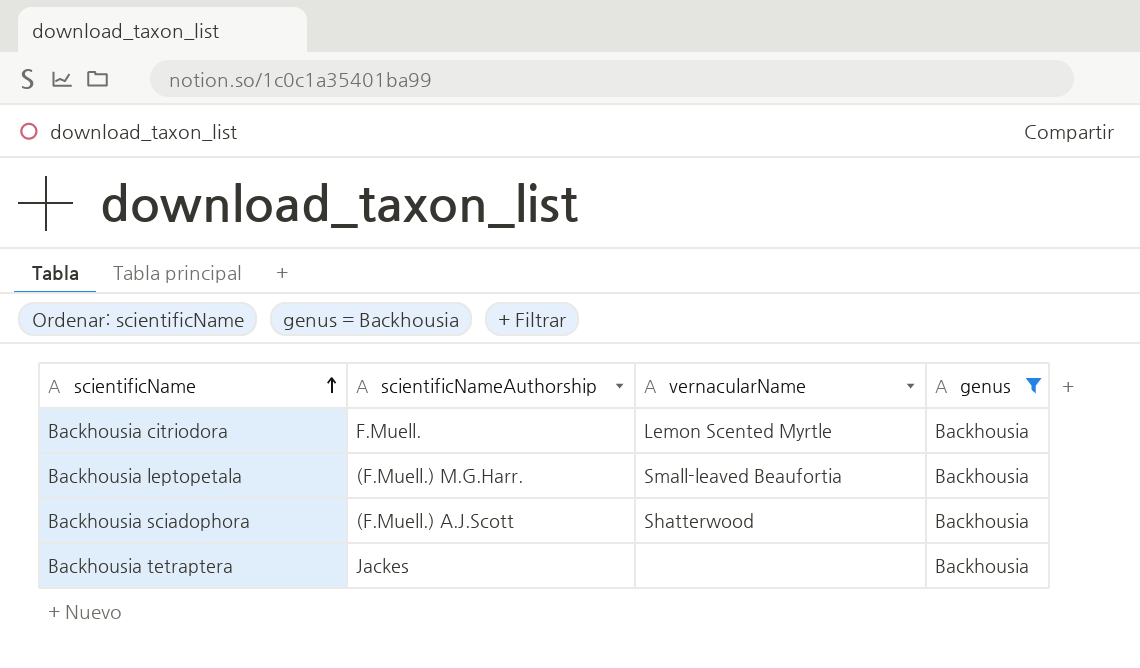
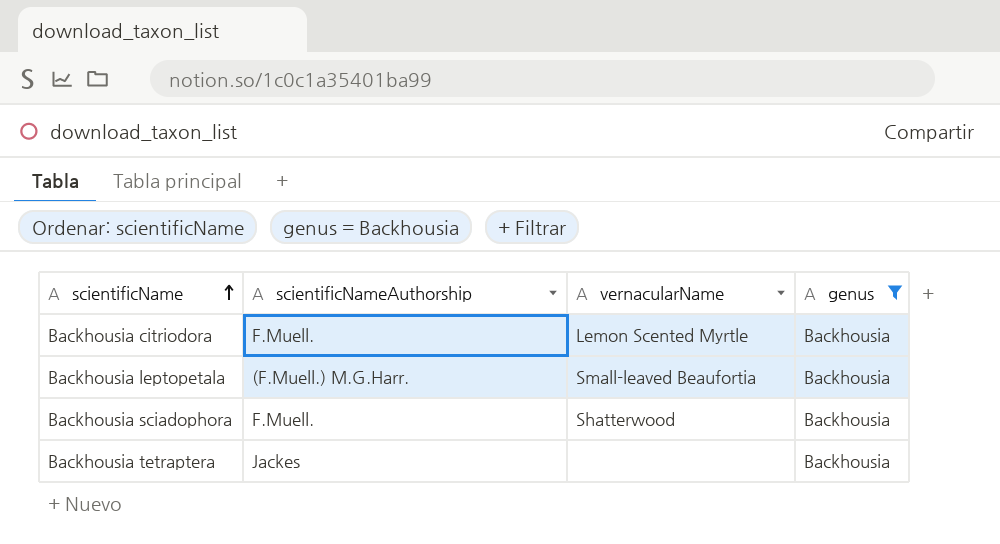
Backhousia sciadophora | scientificNameAuthorship: (F.Muell.) A.J.Scott -> F.Muell.

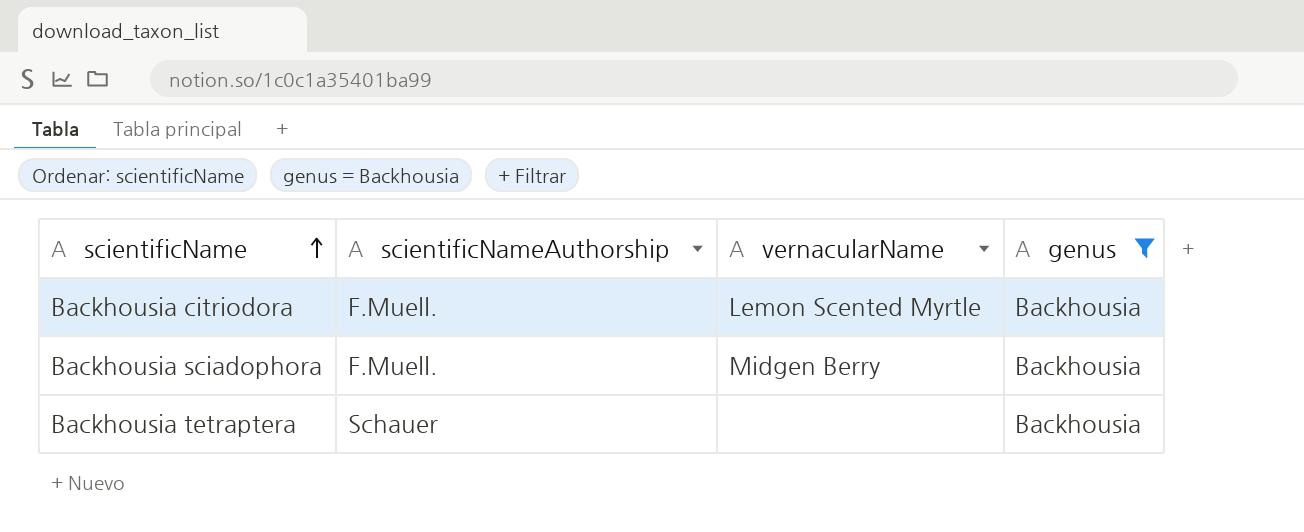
row Backhousia leptopetala: (F.Muell.) M.G.Harr. | Small-leaved Beaufortia | Backhousia -> none
Backhousia sciadophora | vernacularName: Shatterwood -> Midgen Berry
Backhousia tetraptera | scientificNameAuthorship: Jackes -> Schauer

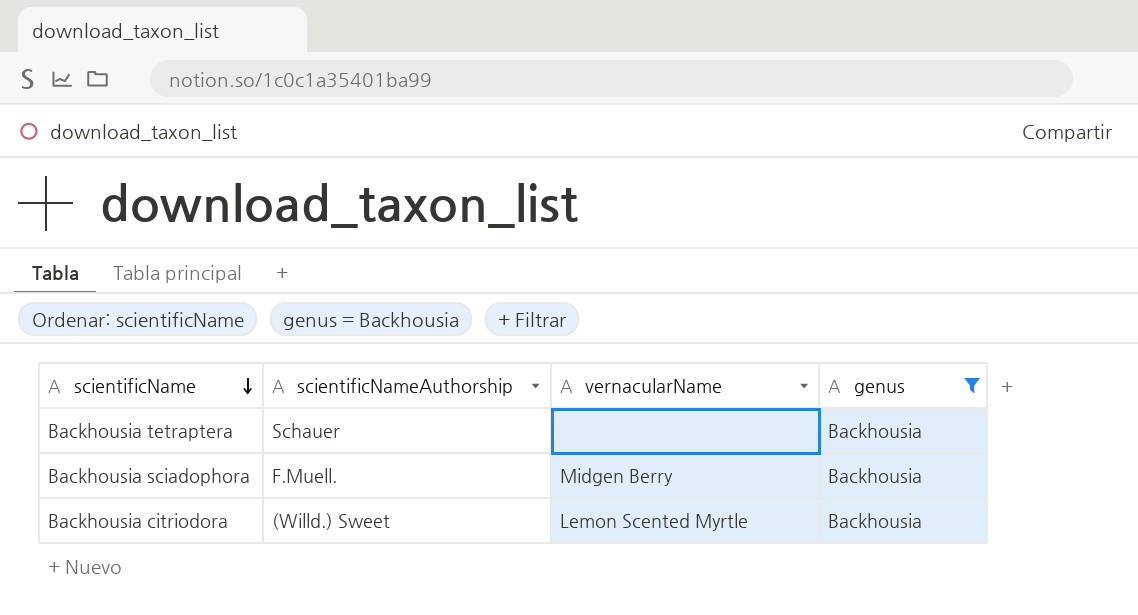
row order: scientificName ascending -> scientificName descending
Backhousia citriodora | scientificNameAuthorship: F.Muell. -> (Willd.) Sweet

